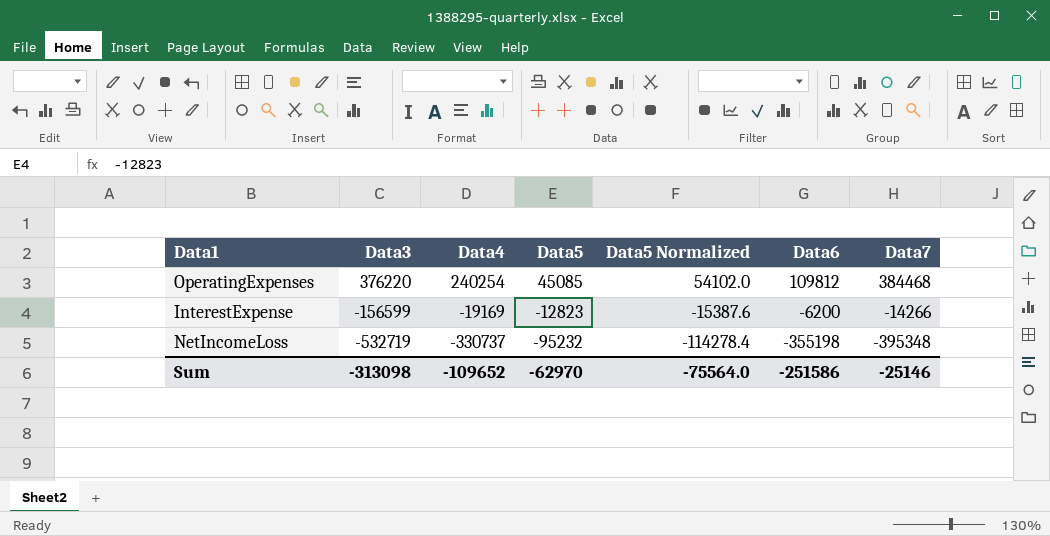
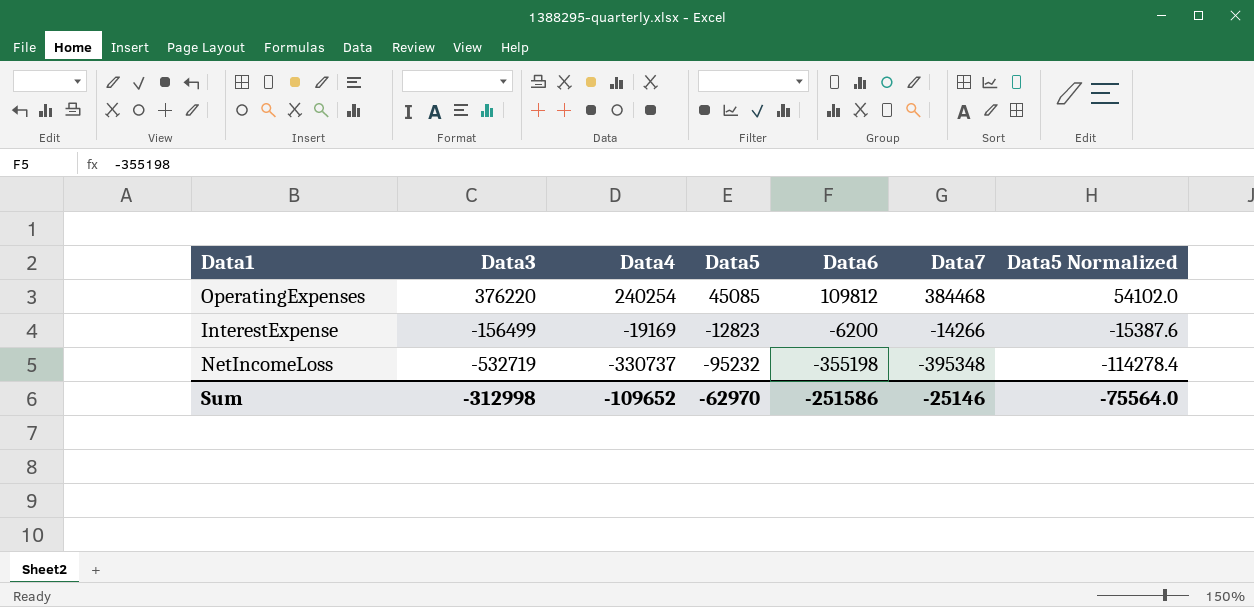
column Data5 Normalized | position: 5 -> 7
InterestExpense | Data3: -156599 -> -156499
Sum | Data3: -313098 -> -312998

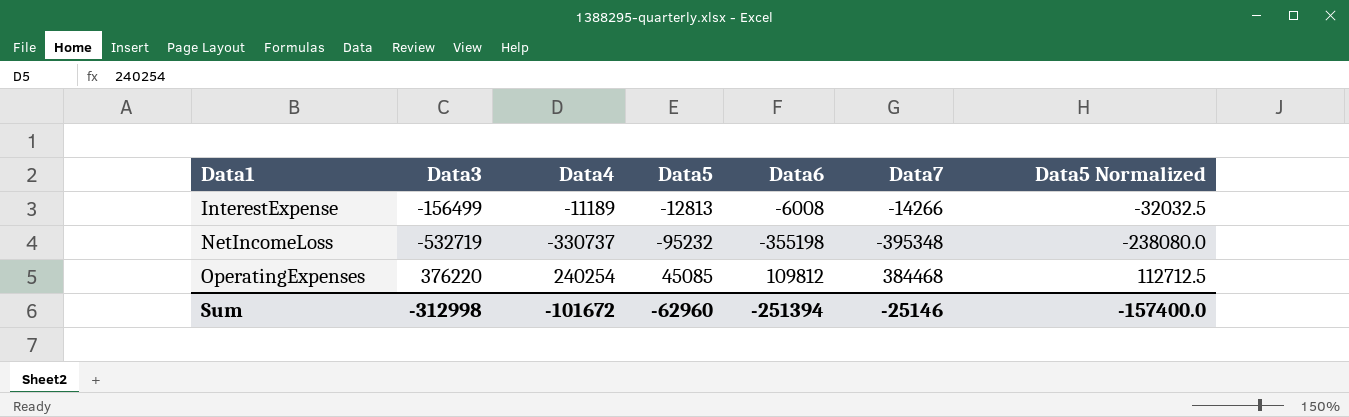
row order: Data3 descending -> Data1 ascending
column Data5 Normalized | formula: [Data5] * 1.2 -> [Data5] * 2.5
InterestExpense | Data4: -19169 -> -11189
InterestExpense | Data5: -12823 -> -12813
InterestExpense | Data6: -6200 -> -6008
Sum | Data4: -109652 -> -101672
Sum | Data5: -62970 -> -62960
Sum | Data6: -251586 -> -251394
Sum | Data5 Normalized: -75564.0 -> -157400.0

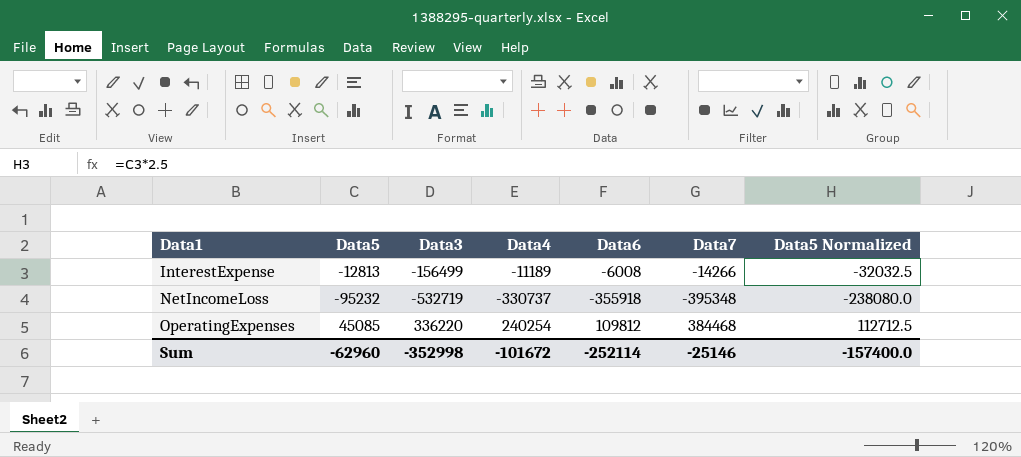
column Data5 | position: 4 -> 2
NetIncomeLoss | Data6: -355198 -> -355918
OperatingExpenses | Data3: 376220 -> 336220
Sum | Data3: -312998 -> -352998
Sum | Data6: -251394 -> -252114

